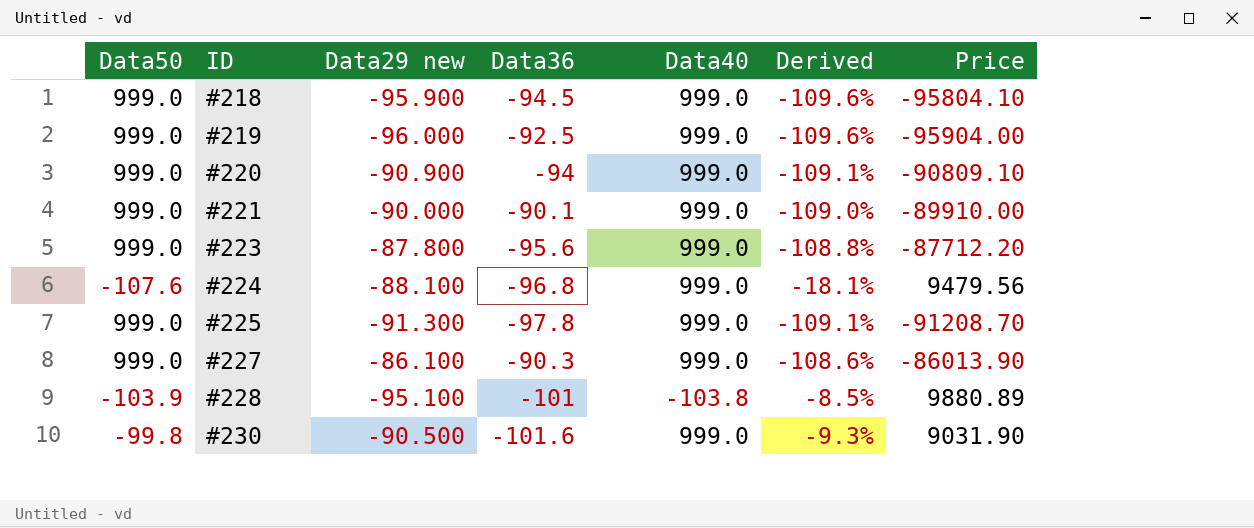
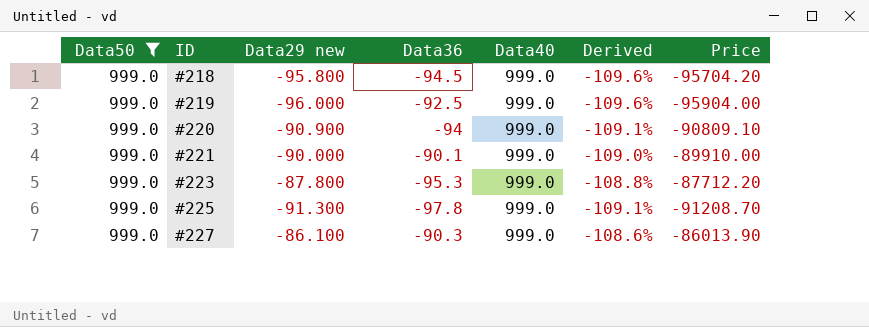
filter: none -> Data50 = 999.0
#218 | Data29 new: -95.900 -> -95.800
#218 | Price: -95804.10 -> -95704.20
#223 | Data36: -95.6 -> -95.3

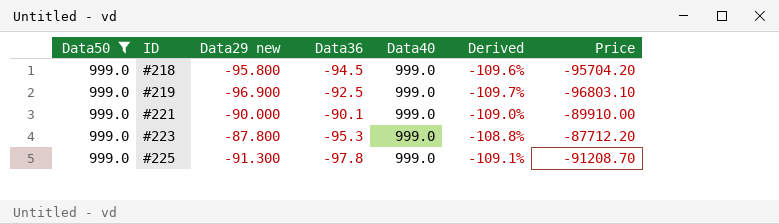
row #220: 999.0 | -90.900 | -94 | 999.0 | -109.1% | -90809.10 -> none
row #227: 999.0 | -86.100 | -90.3 | 999.0 | -108.6% | -86013.90 -> none
#219 | Data29 new: -96.000 -> -96.900
#219 | Derived: -109.6% -> -109.7%
#219 | Price: -95904.00 -> -96803.10

